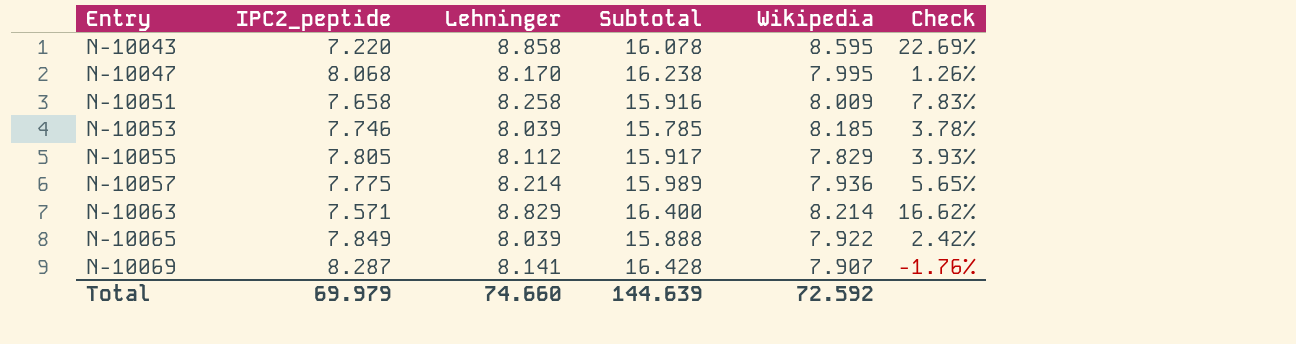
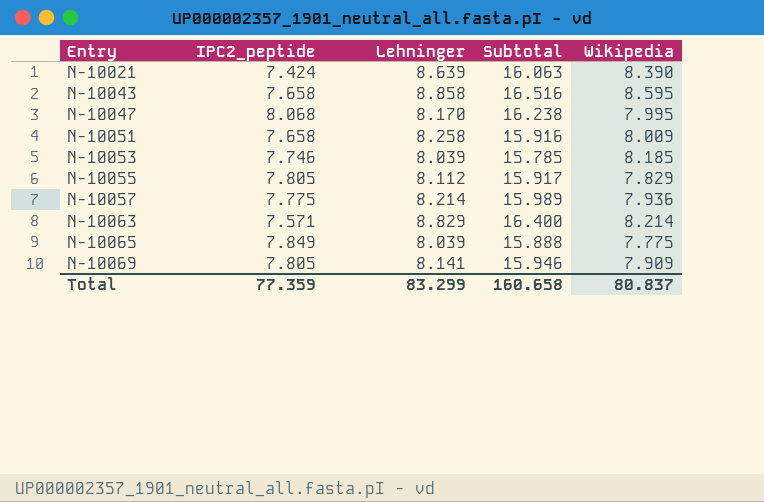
column Check | formula: ([Lehninger] - [IPC2_peptide]) / [IPC2_peptide] -> none
row N-10021: none -> 7.424 | 8.639 | 16.063 | 8.390
N-10043 | IPC2_peptide: 7.220 -> 7.658
N-10043 | Subtotal: 16.078 -> 16.516
N-10065 | Wikipedia: 7.922 -> 7.775
N-10069 | IPC2_peptide: 8.287 -> 7.805
N-10069 | Subtotal: 16.428 -> 15.946
N-10069 | Wikipedia: 7.907 -> 7.909
Total | IPC2_peptide: 69.979 -> 77.359
Total | Lehninger: 74.660 -> 83.299
Total | Subtotal: 144.639 -> 160.658
Total | Wikipedia: 72.592 -> 80.837

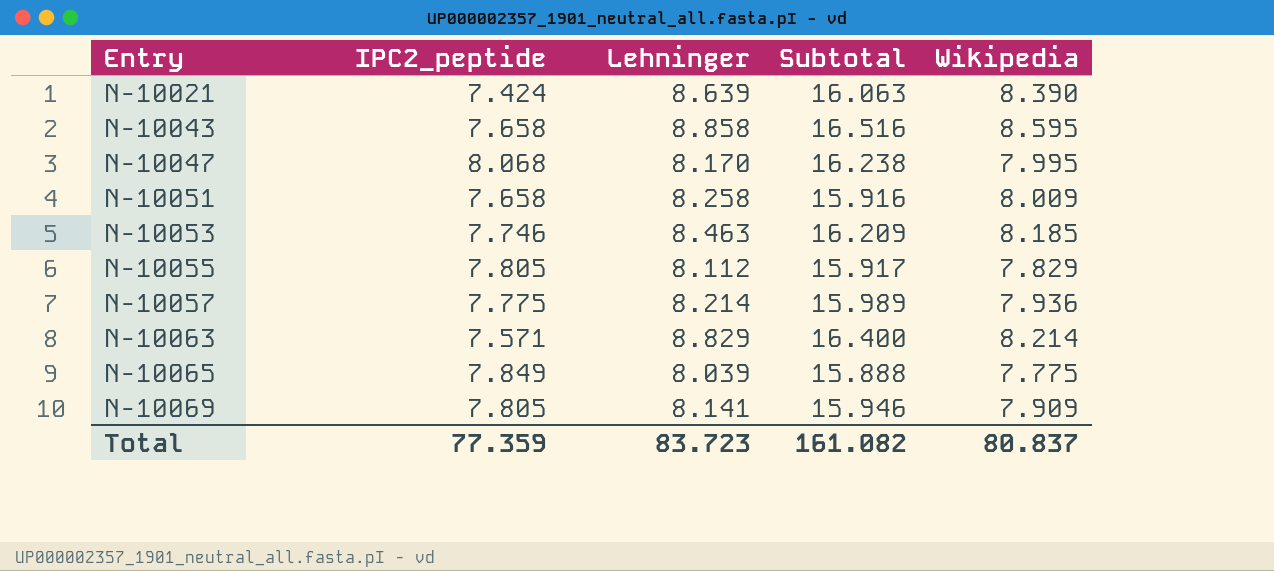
N-10053 | Lehninger: 8.039 -> 8.463
N-10053 | Subtotal: 15.785 -> 16.209
Total | Lehninger: 83.299 -> 83.723
Total | Subtotal: 160.658 -> 161.082

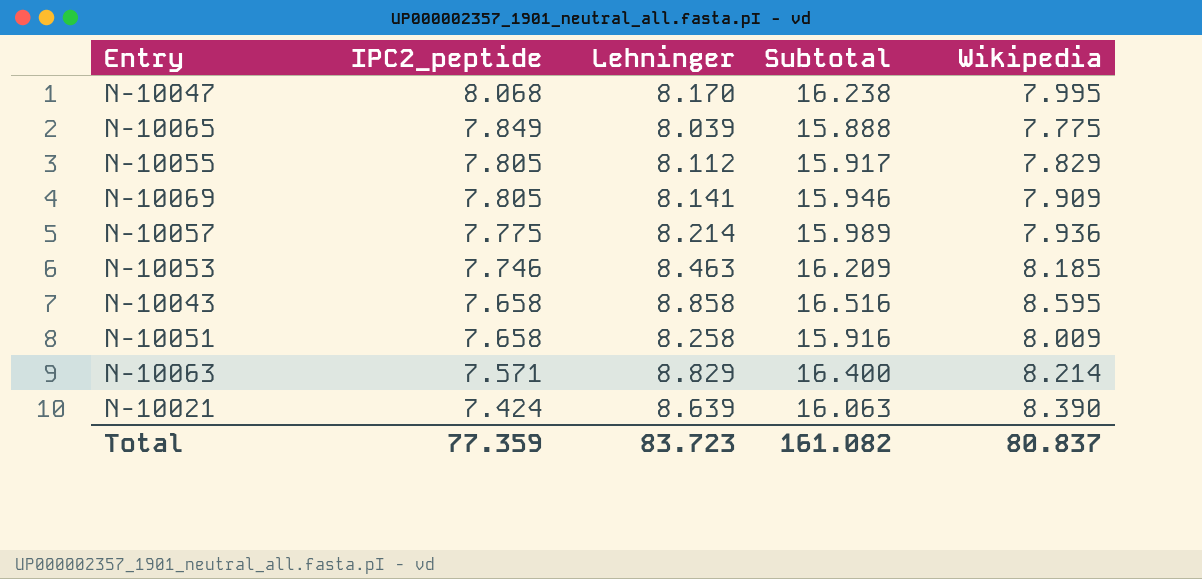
row order: Entry ascending -> IPC2_peptide descending

